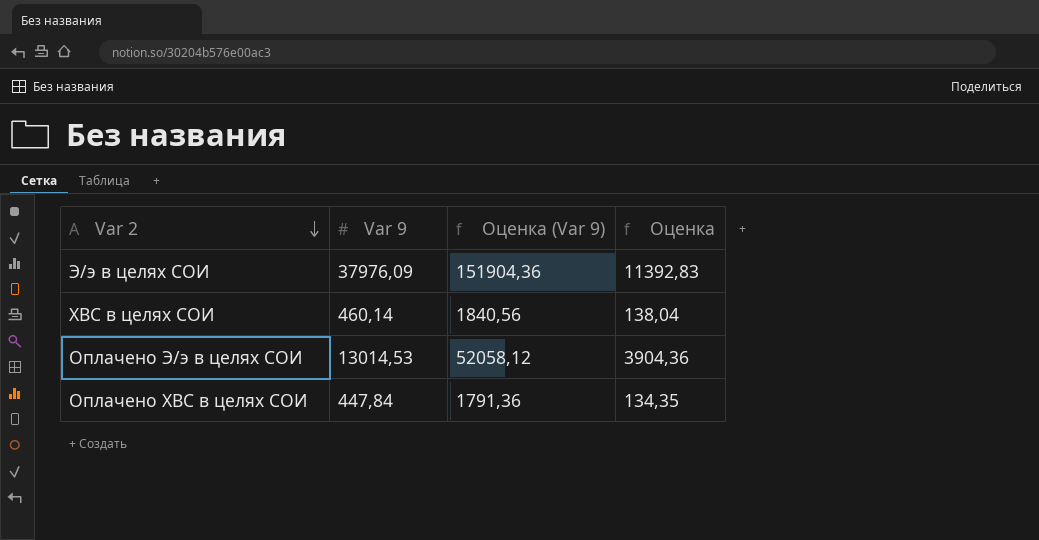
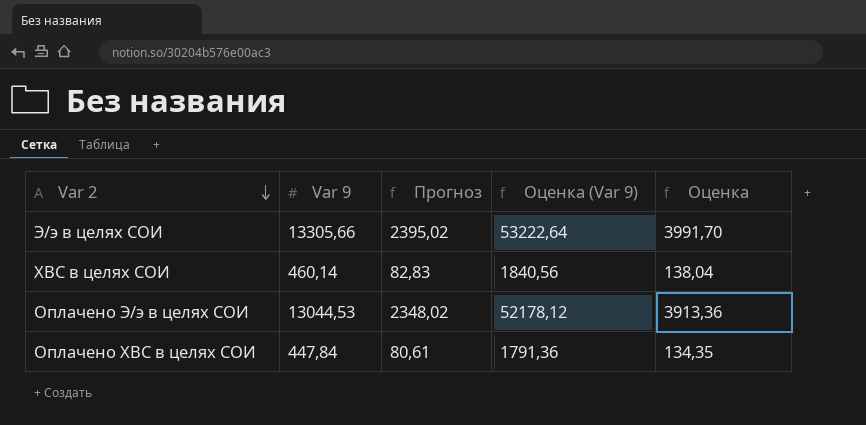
column Прогноз | formula: none -> [Var 9] * 0,18
Э/э в целях СОИ | Var 9: 37976,09 -> 13305,66
Э/э в целях СОИ | Оценка (Var 9): 151904,36 -> 53222,64
Э/э в целях СОИ | Оценка: 11392,83 -> 3991,70
Оплачено Э/э в целях СОИ | Var 9: 13014,53 -> 13044,53
Оплачено Э/э в целях СОИ | Оценка (Var 9): 52058,12 -> 52178,12
Оплачено Э/э в целях СОИ | Оценка: 3904,36 -> 3913,36

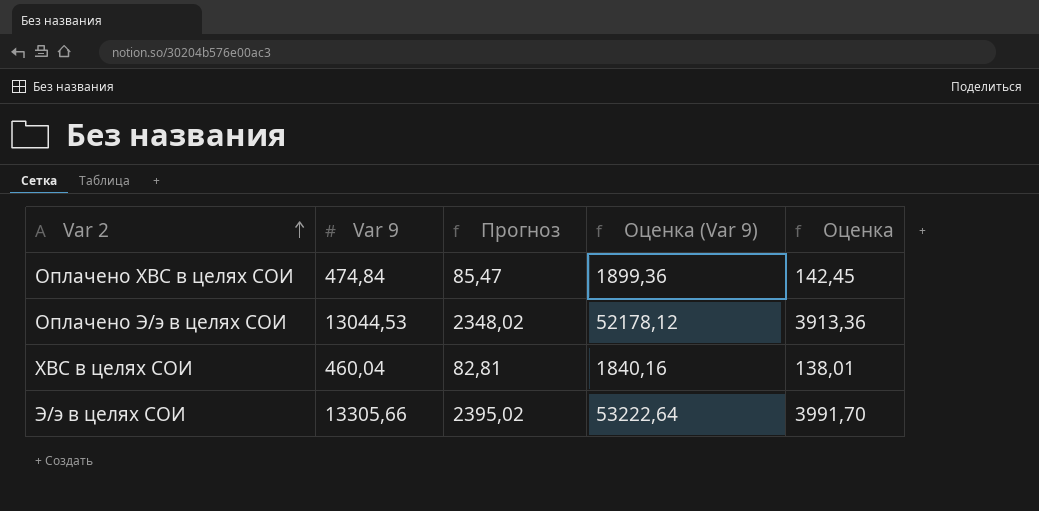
row order: Var 2 descending -> Var 2 ascending
Оплачено ХВС в целях СОИ | Var 9: 447,84 -> 474,84
Оплачено ХВС в целях СОИ | Прогноз: 80,61 -> 85,47
Оплачено ХВС в целях СОИ | Оценка (Var 9): 1791,36 -> 1899,36
Оплачено ХВС в целях СОИ | Оценка: 134,35 -> 142,45
ХВС в целях СОИ | Var 9: 460,14 -> 460,04
ХВС в целях СОИ | Прогноз: 82,83 -> 82,81
ХВС в целях СОИ | Оценка (Var 9): 1840,56 -> 1840,16
ХВС в целях СОИ | Оценка: 138,04 -> 138,01

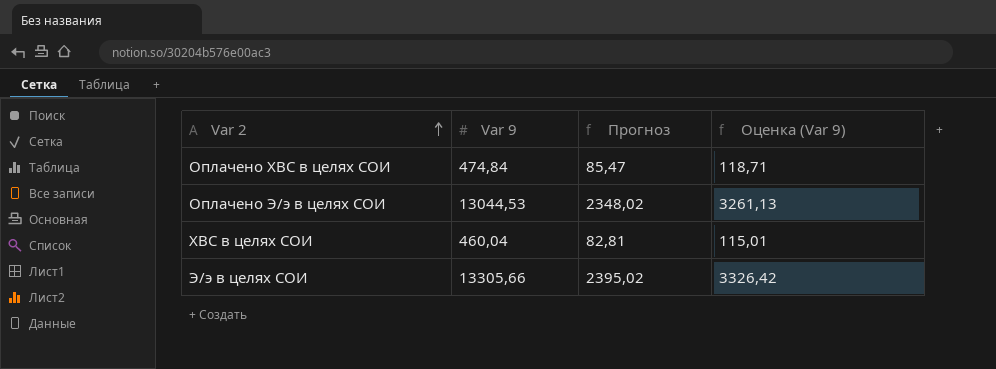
column Оценка | formula: [Var 9] * 0,3 -> none
column Оценка (Var 9) | formula: [Var 9] * 4 -> [Var 9] * 0,25

